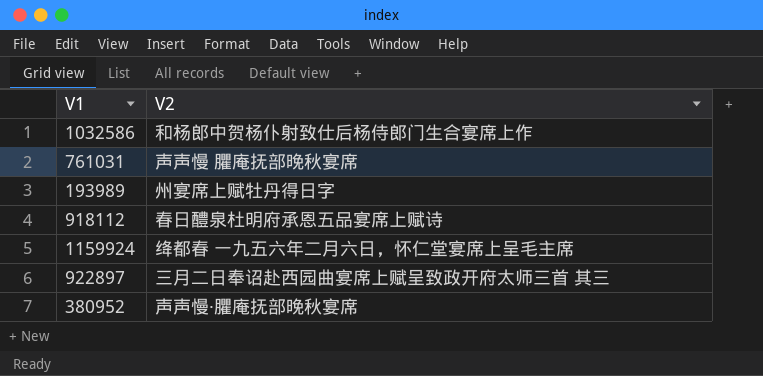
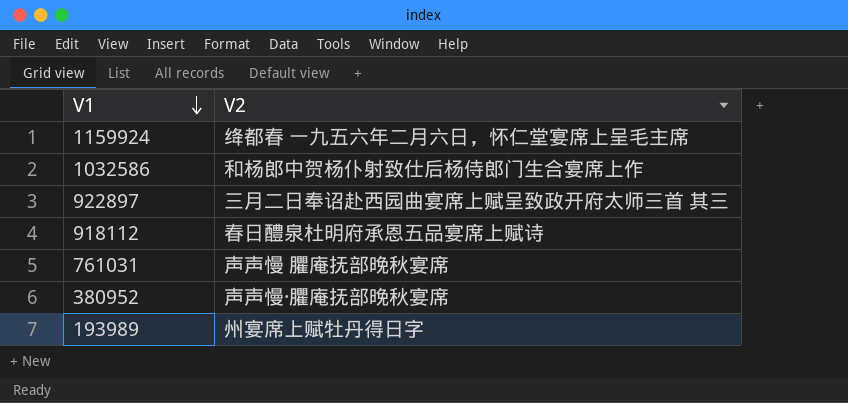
row order: none -> V1 descending

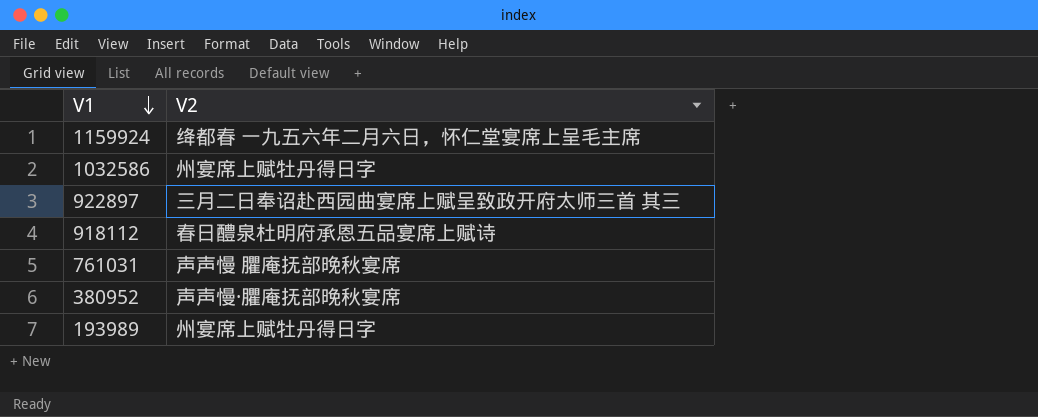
1032586 | V2: 和杨郎中贺杨仆射致仕后杨侍郎门生合宴席上作 -> 州宴席上赋牡丹得日字

